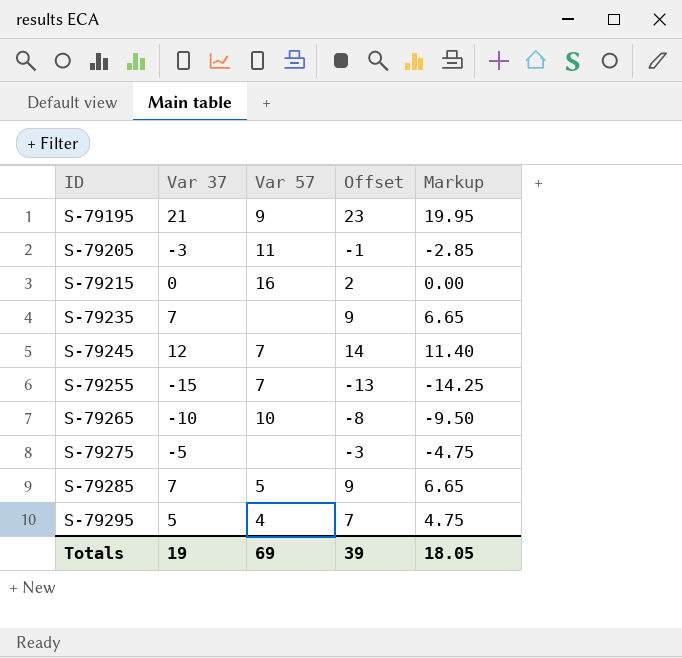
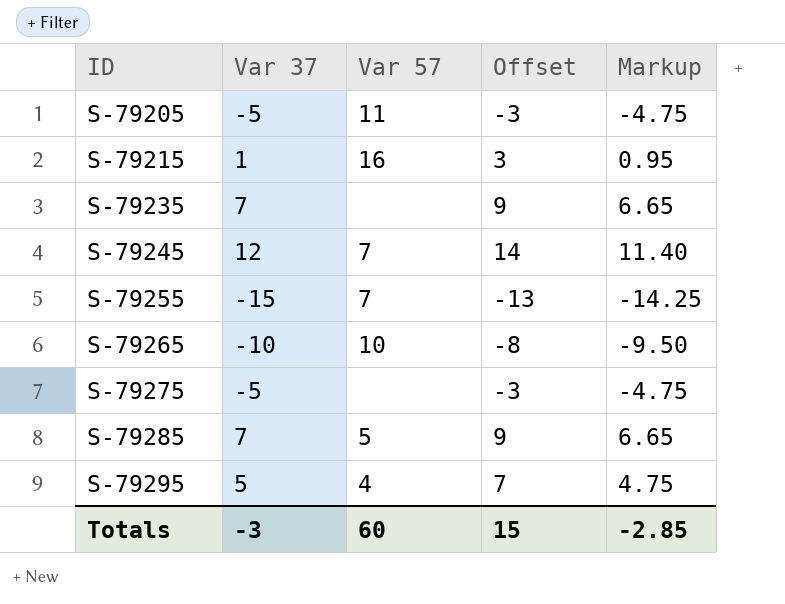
row S-79195: 21 | 9 | 23 | 19.95 -> none
S-79205 | Var 37: -3 -> -5
S-79205 | Offset: -1 -> -3
S-79205 | Markup: -2.85 -> -4.75
S-79215 | Var 37: 0 -> 1
S-79215 | Offset: 2 -> 3
S-79215 | Markup: 0.00 -> 0.95
Totals | Var 37: 19 -> -3
Totals | Var 57: 69 -> 60
Totals | Offset: 39 -> 15
Totals | Markup: 18.05 -> -2.85

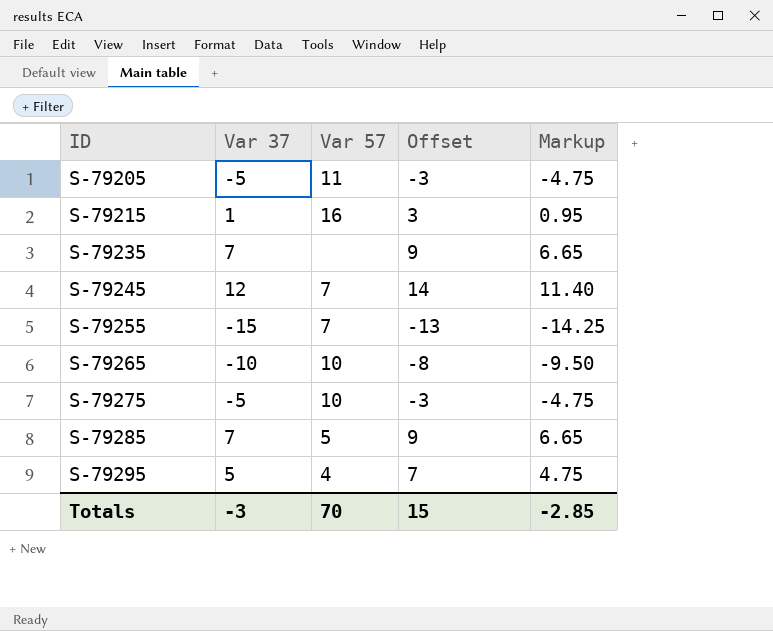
S-79275 | Var 57: none -> 10
Totals | Var 57: 60 -> 70

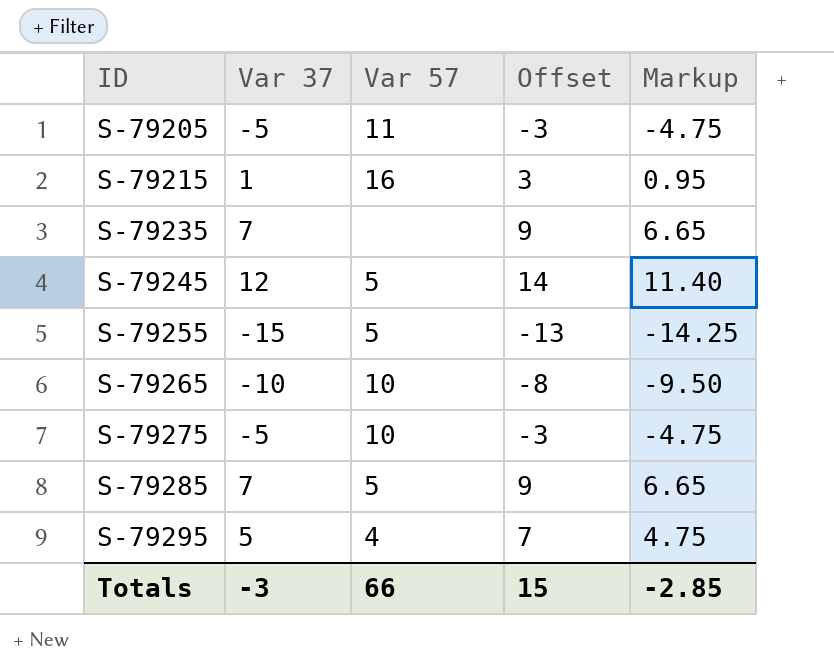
S-79245 | Var 57: 7 -> 5
S-79255 | Var 57: 7 -> 5
Totals | Var 57: 70 -> 66

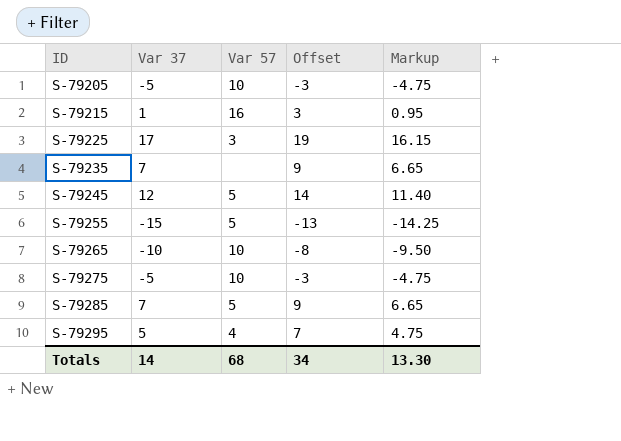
S-79205 | Var 57: 11 -> 10
row S-79225: none -> 17 | 3 | 19 | 16.15
Totals | Var 37: -3 -> 14
Totals | Var 57: 66 -> 68
Totals | Offset: 15 -> 34
Totals | Markup: -2.85 -> 13.30

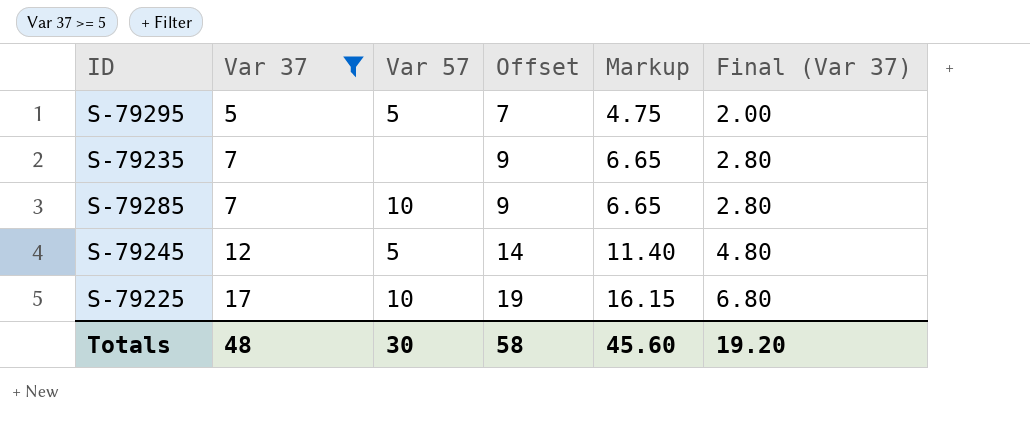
filter: none -> Var 37 >= 5
row order: ID ascending -> Var 37 ascending
column Final (Var 37) | formula: none -> [Var 37] * 0.4
S-79295 | Var 57: 4 -> 5
S-79285 | Var 57: 5 -> 10
S-79225 | Var 57: 3 -> 10
Totals | Var 37: 14 -> 48
Totals | Var 57: 68 -> 30
Totals | Offset: 34 -> 58
Totals | Markup: 13.30 -> 45.60

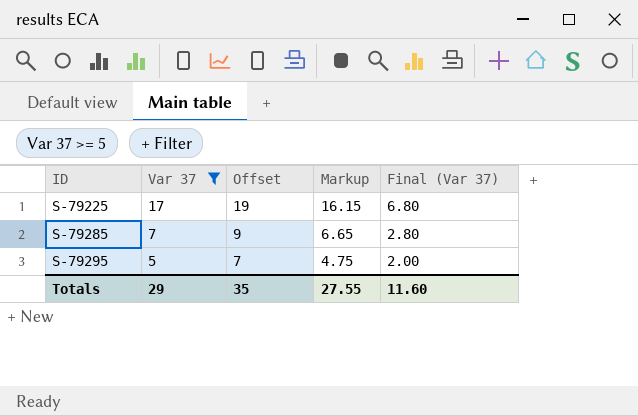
row order: Var 37 ascending -> ID ascending
column Var 57 | position: 3 -> none
row S-79235: 7 | none | 9 | 6.65 | 2.80 -> none
row S-79245: 12 | 5 | 14 | 11.40 | 4.80 -> none
Totals | Var 37: 48 -> 29
Totals | Offset: 58 -> 35
Totals | Markup: 45.60 -> 27.55
Totals | Final (Var 37): 19.20 -> 11.60

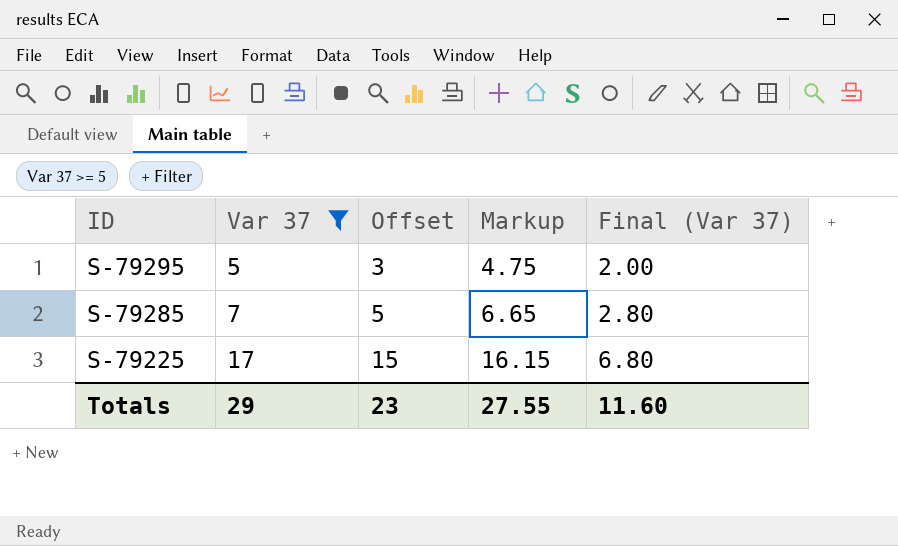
row order: ID ascending -> ID descending
column Offset | formula: [Var 37] + 2 -> [Var 37] - 2
Totals | Offset: 35 -> 23

